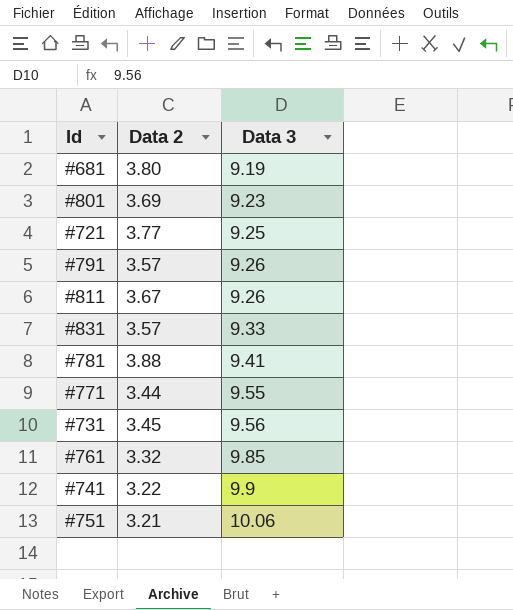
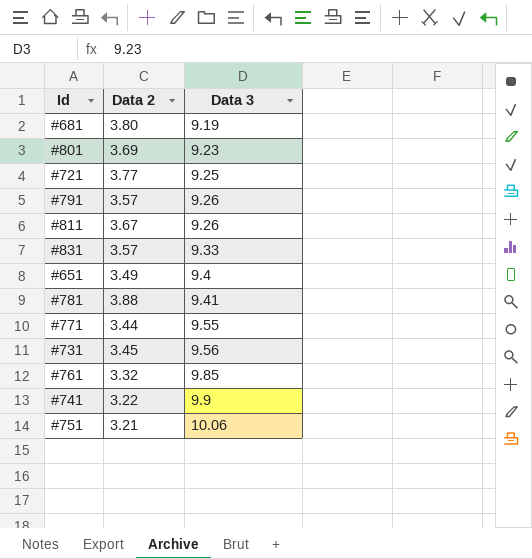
row #651: none -> 3.49 | 9.4

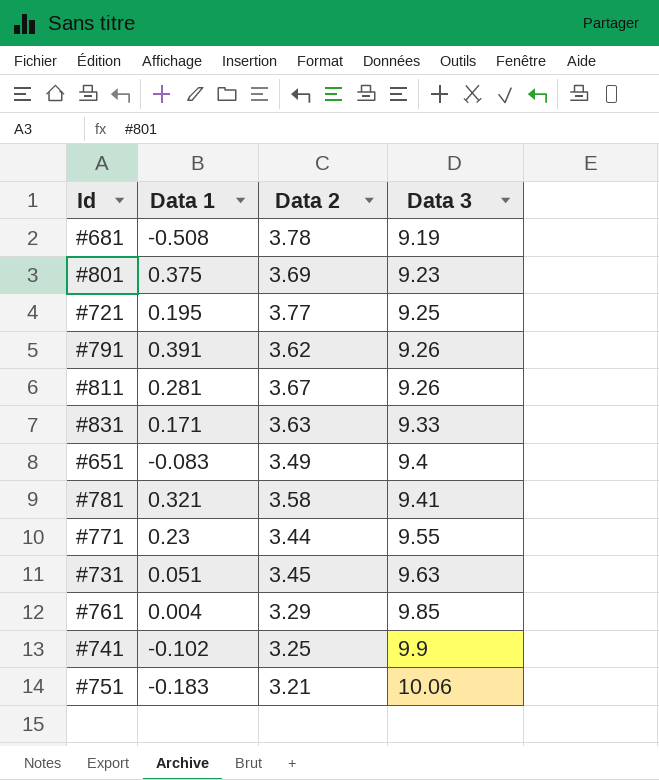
column Data 1 | position: none -> 2
#681 | Data 2: 3.80 -> 3.78
#791 | Data 2: 3.57 -> 3.62
#831 | Data 2: 3.57 -> 3.63
#781 | Data 2: 3.88 -> 3.58
#731 | Data 3: 9.56 -> 9.63
#761 | Data 2: 3.32 -> 3.29
#741 | Data 2: 3.22 -> 3.25

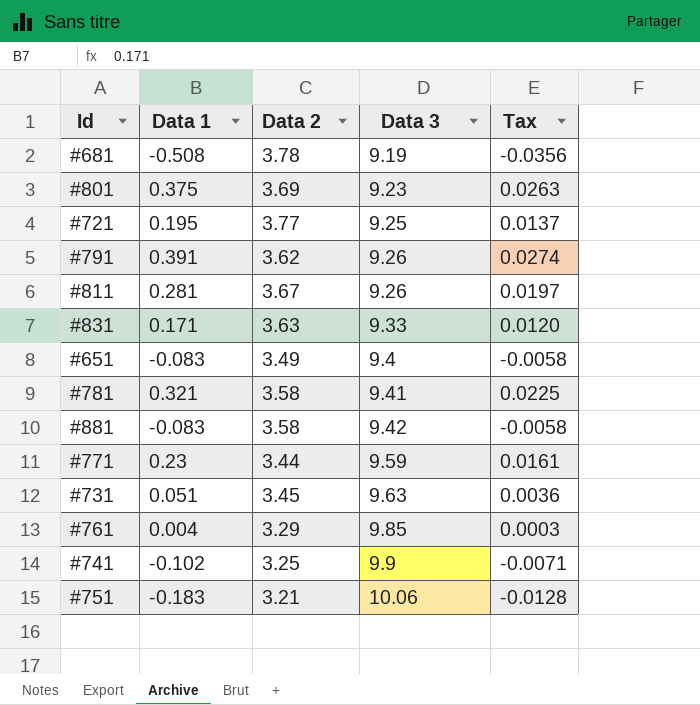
column Tax | formula: none -> [Data 1] * 0.07
row #881: none -> -0.083 | 3.58 | 9.42 | -0.0058
#771 | Data 3: 9.55 -> 9.59

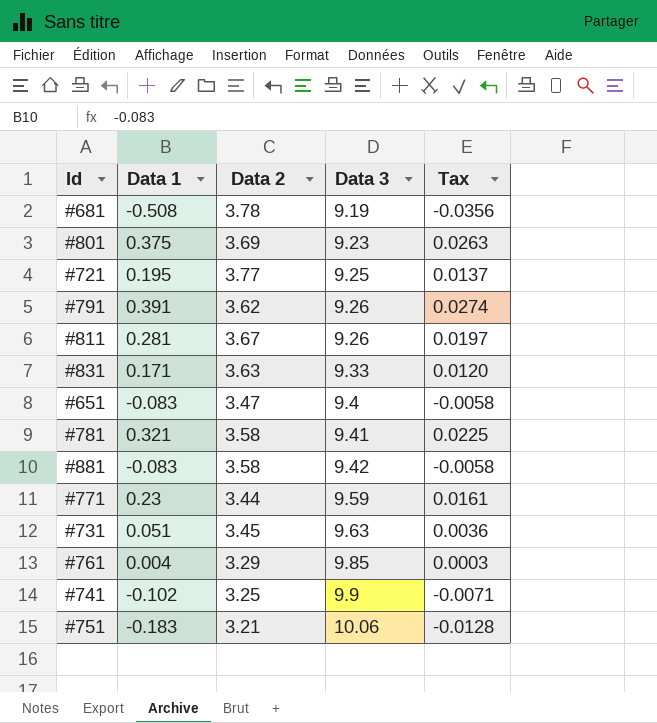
#651 | Data 2: 3.49 -> 3.47

